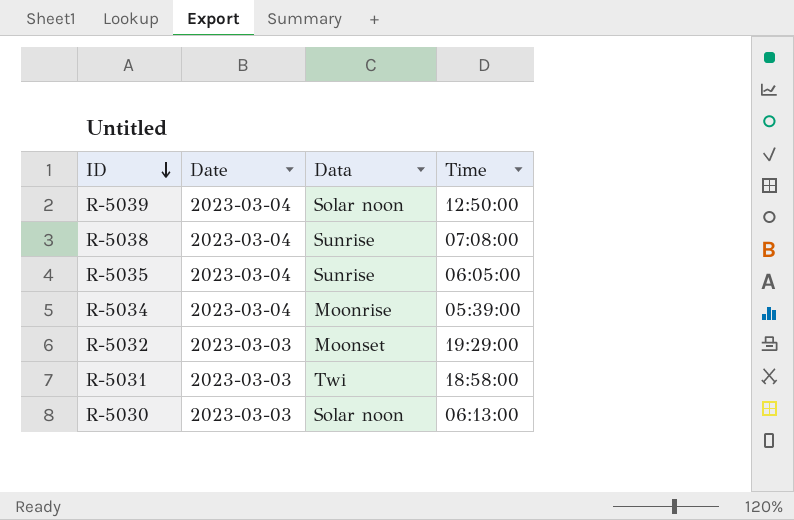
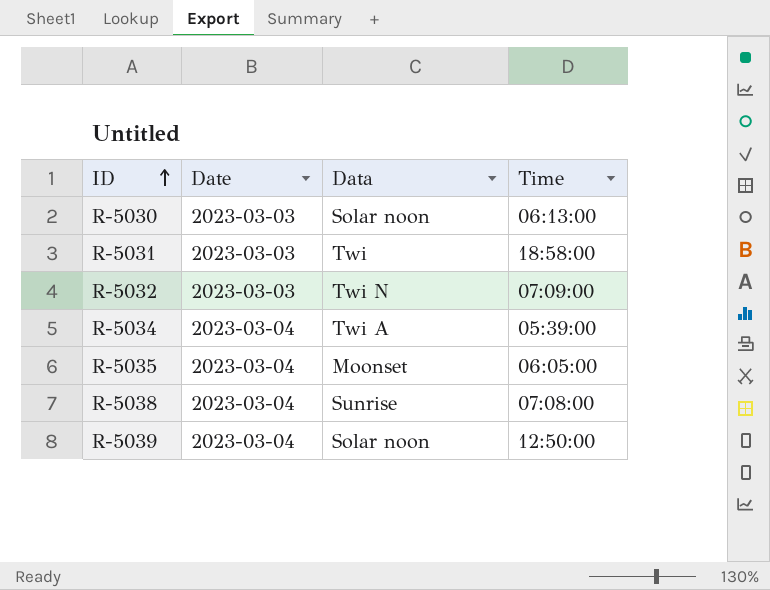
row order: ID descending -> ID ascending
R-5032 | Data: Moonset -> Twi N
R-5032 | Time: 19:29:00 -> 07:09:00
R-5034 | Data: Moonrise -> Twi A
R-5035 | Data: Sunrise -> Moonset

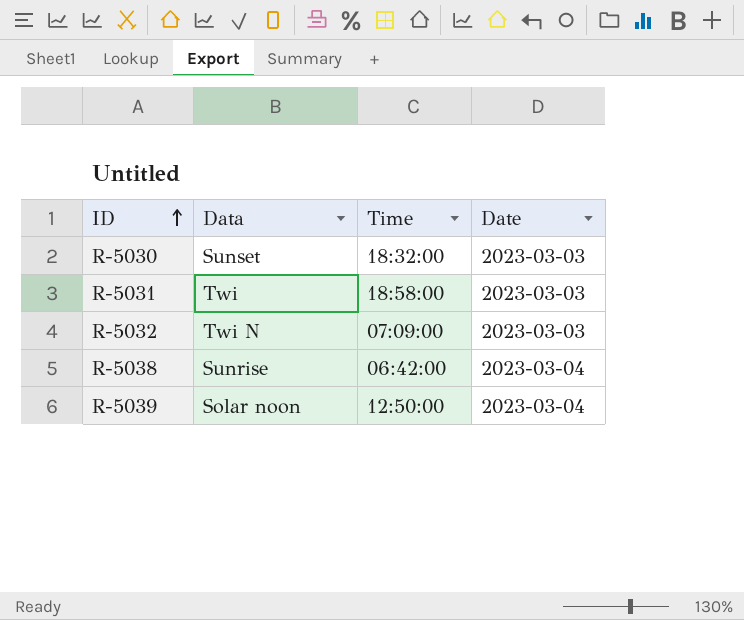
column Date | position: 2 -> 4
row R-5034: 2023-03-04 | Twi A | 05:39:00 -> none
row R-5035: 2023-03-04 | Moonset | 06:05:00 -> none
R-5030 | Data: Solar noon -> Sunset
R-5030 | Time: 06:13:00 -> 18:32:00
R-5038 | Time: 07:08:00 -> 06:42:00

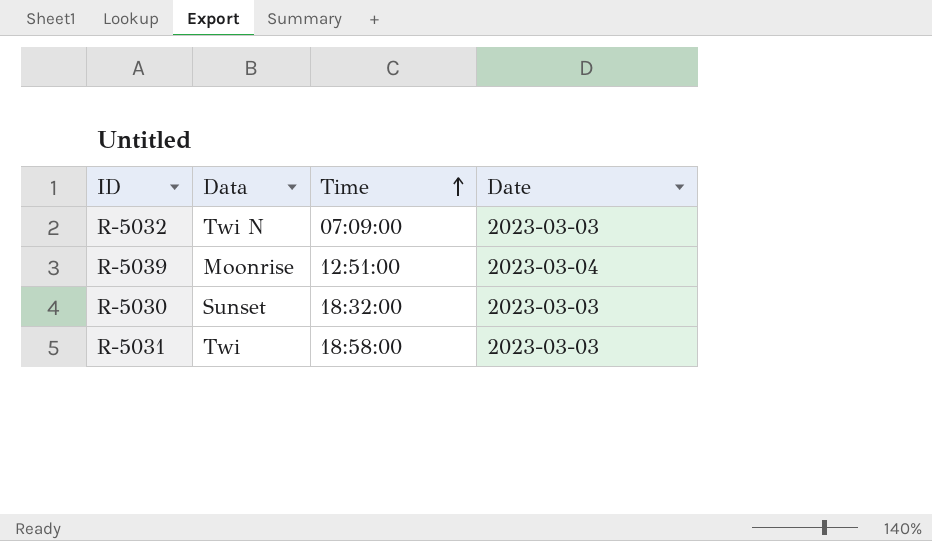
row order: ID ascending -> Time ascending
row R-5038: Sunrise | 06:42:00 | 2023-03-04 -> none
R-5039 | Data: Solar noon -> Moonrise
R-5039 | Time: 12:50:00 -> 12:51:00

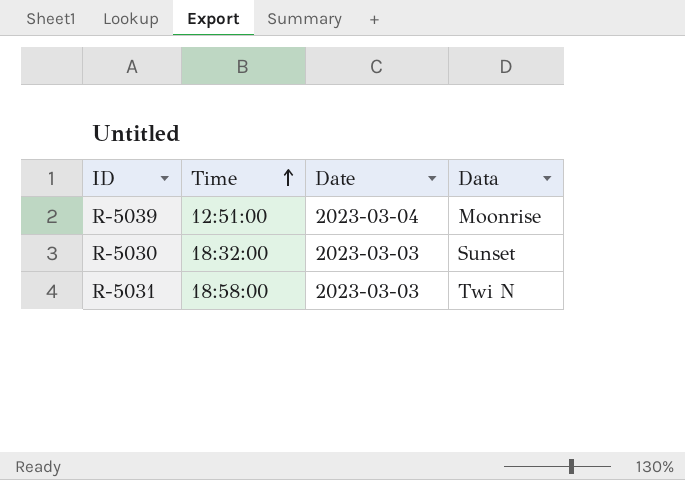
column Data | position: 2 -> 4
row R-5032: Twi N | 07:09:00 | 2023-03-03 -> none
R-5031 | Data: Twi -> Twi N

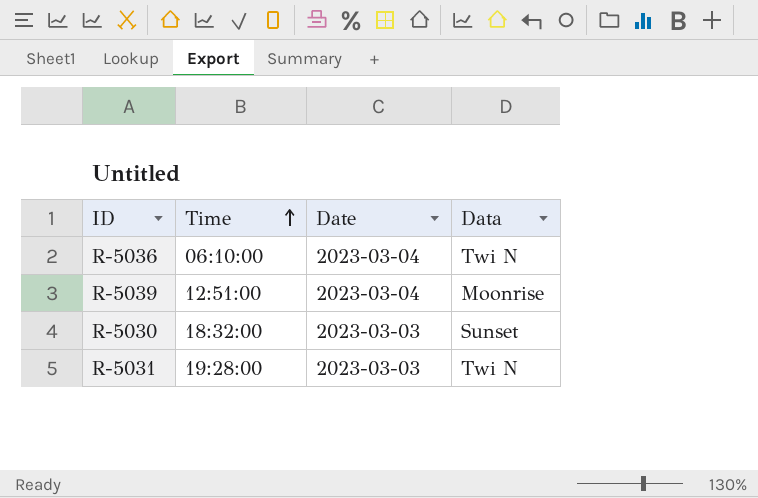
row R-5036: none -> 06:10:00 | 2023-03-04 | Twi N
R-5031 | Time: 18:58:00 -> 19:28:00

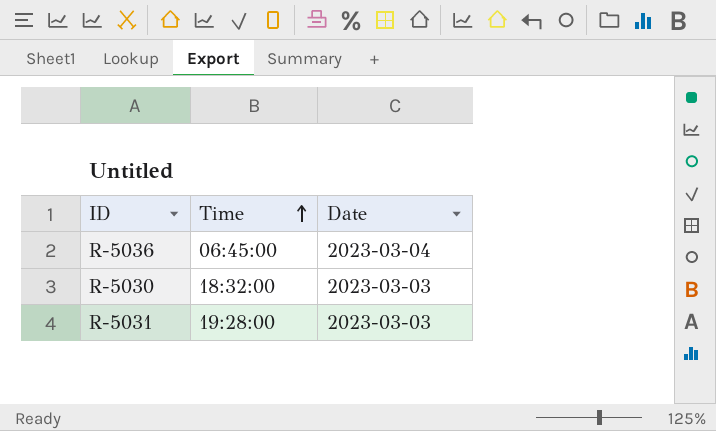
column Data | position: 4 -> none
row R-5039: 12:51:00 | 2023-03-04 | Moonrise -> none
R-5036 | Time: 06:10:00 -> 06:45:00

